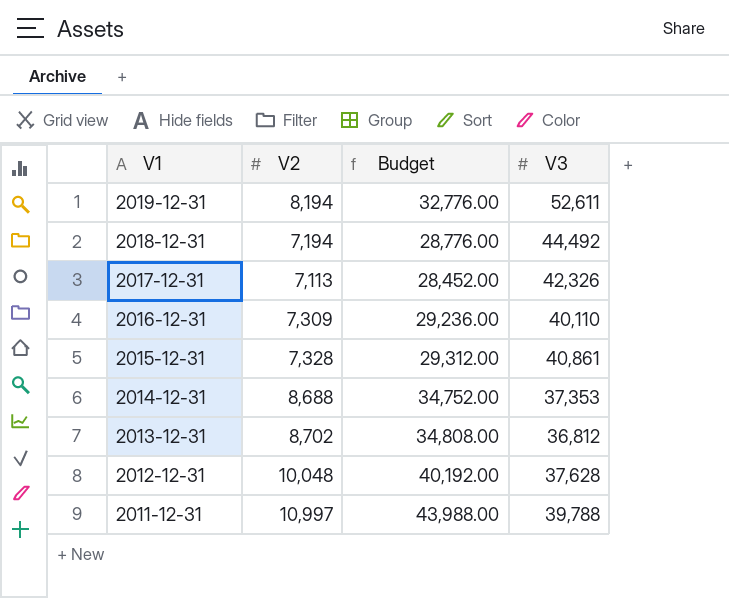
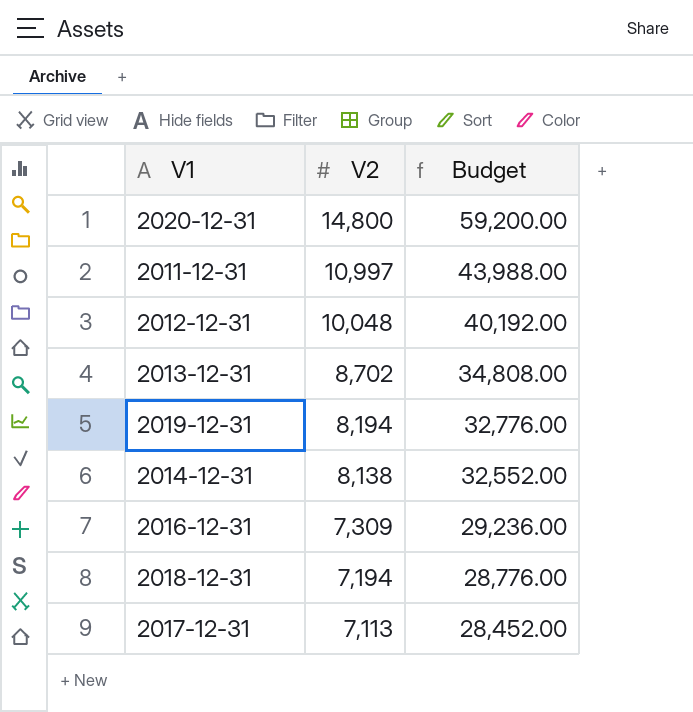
row order: V1 descending -> V2 descending
column V3 | position: 4 -> none
row 2015-12-31: 7,328 | 29,312.00 | 40,861 -> none
row 2020-12-31: none -> 14,800 | 59,200.00
2014-12-31 | V2: 8,688 -> 8,138
2014-12-31 | Budget: 34,752.00 -> 32,552.00

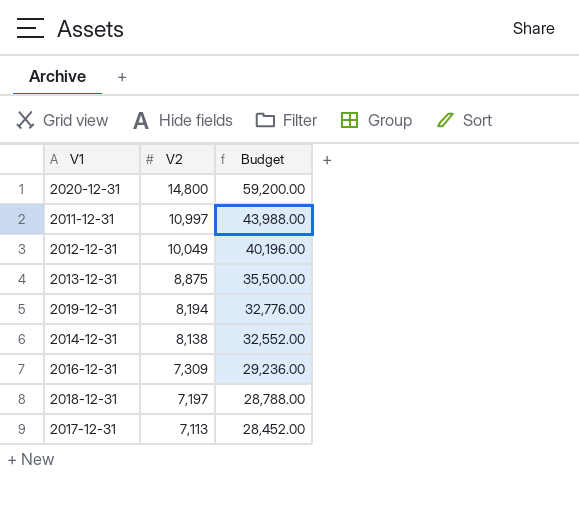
2012-12-31 | V2: 10,048 -> 10,049
2012-12-31 | Budget: 40,192.00 -> 40,196.00
2013-12-31 | V2: 8,702 -> 8,875
2013-12-31 | Budget: 34,808.00 -> 35,500.00
2018-12-31 | V2: 7,194 -> 7,197
2018-12-31 | Budget: 28,776.00 -> 28,788.00

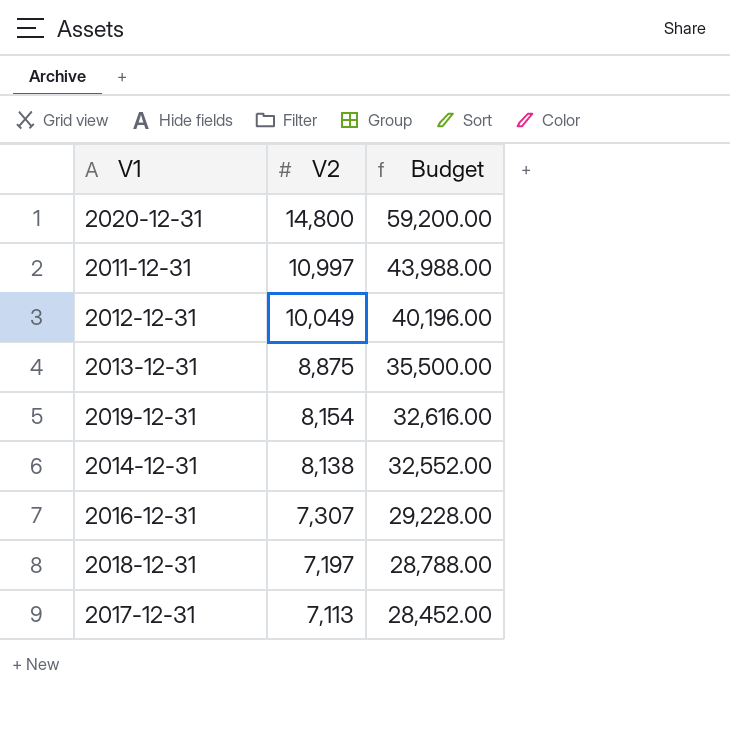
2019-12-31 | V2: 8,194 -> 8,154
2019-12-31 | Budget: 32,776.00 -> 32,616.00
2016-12-31 | V2: 7,309 -> 7,307
2016-12-31 | Budget: 29,236.00 -> 29,228.00

